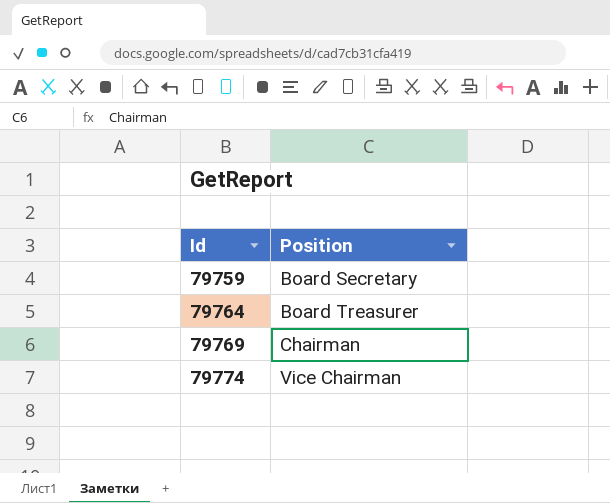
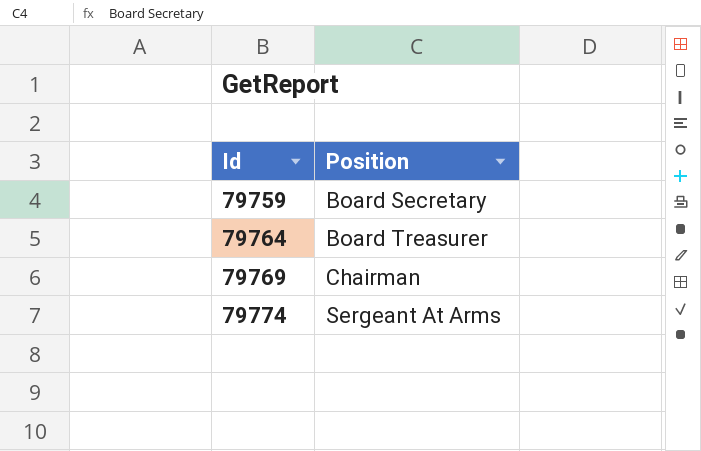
79774 | Position: Vice Chairman -> Sergeant At Arms

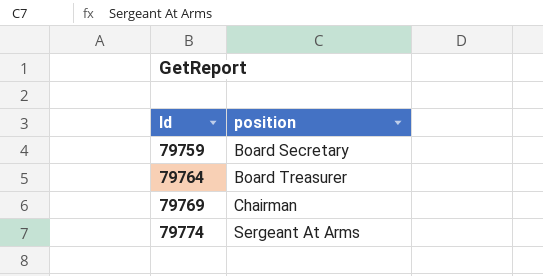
column name: Position -> position

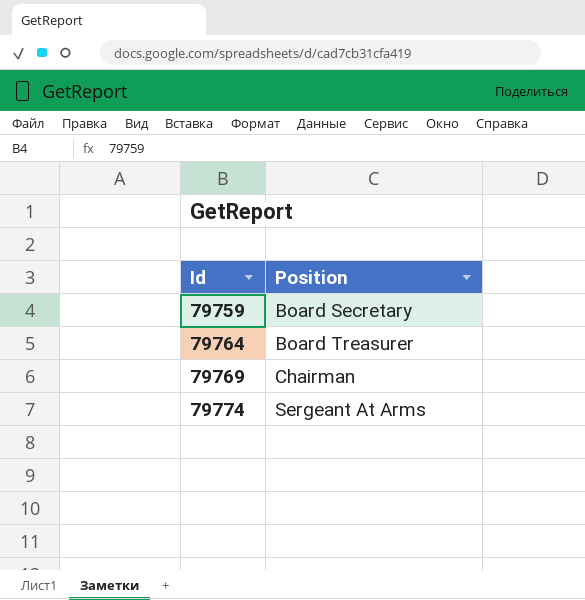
column name: position -> Position

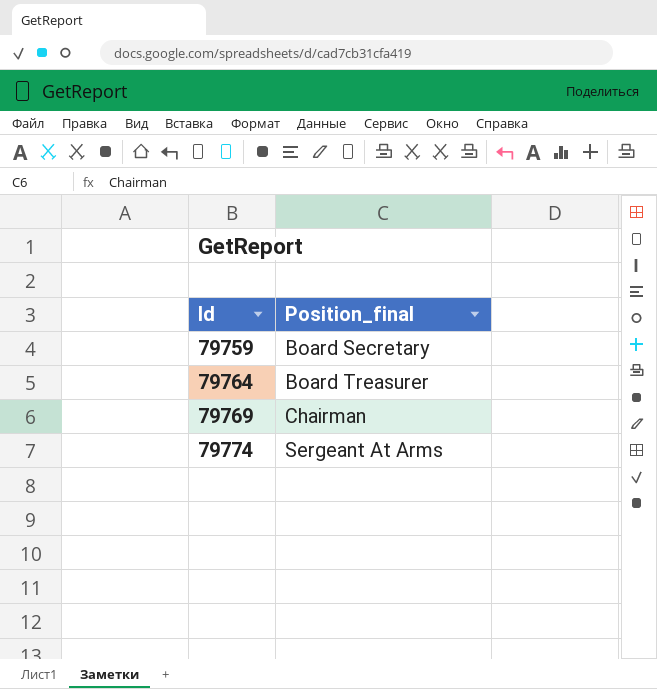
column name: Position -> Position_final

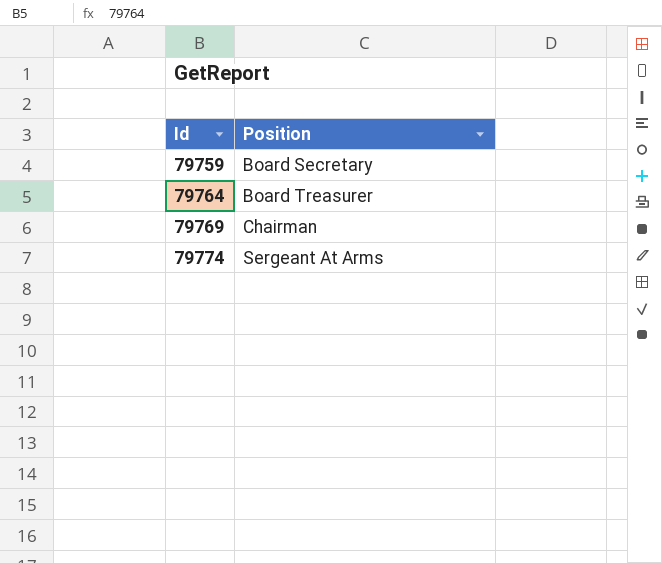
column name: Position_final -> Position

